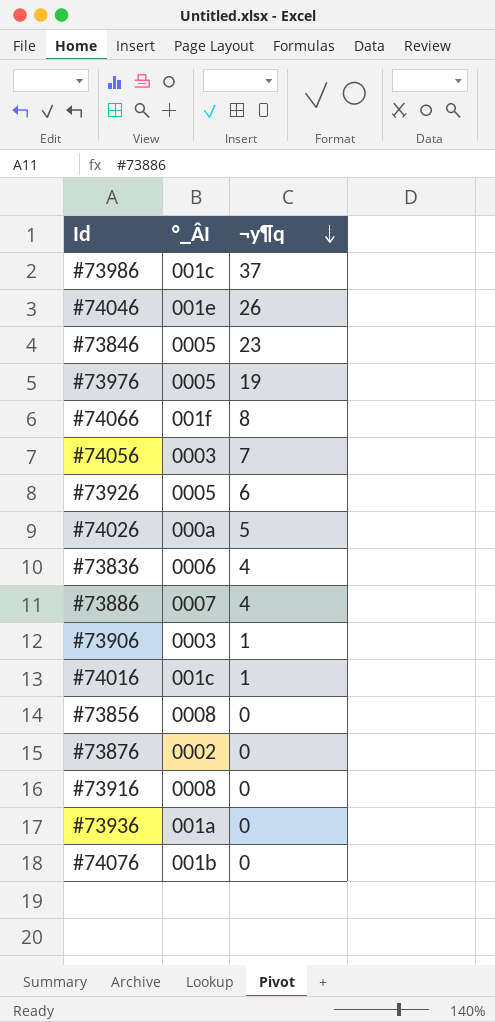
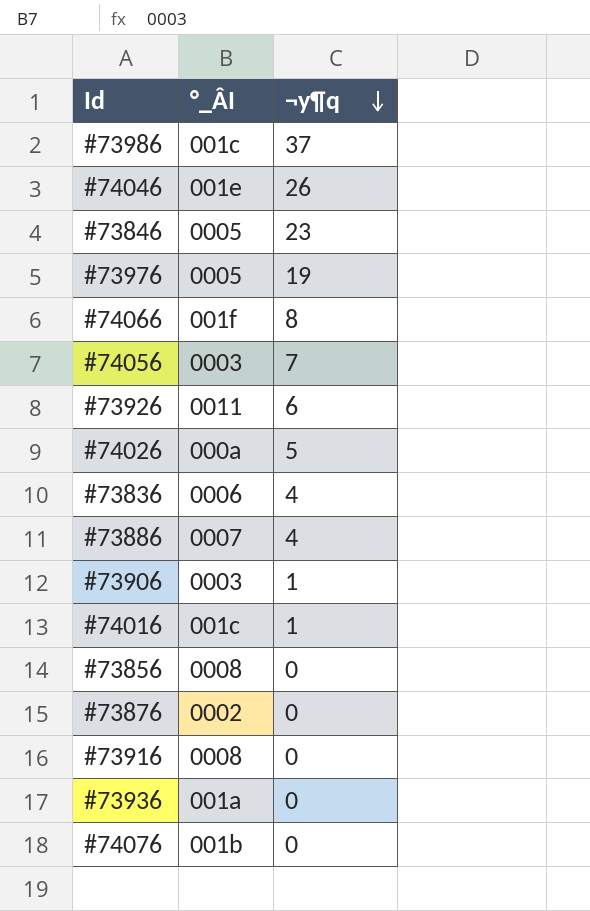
#73926 | °_ÂI: 0005 -> 0011

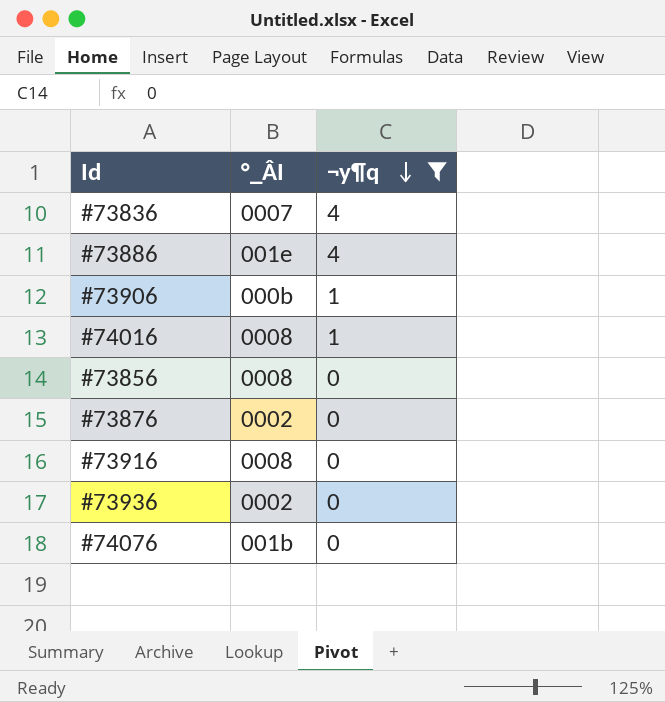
filter: none -> ¬y¶q <= 4
#73836 | °_ÂI: 0006 -> 0007
#73886 | °_ÂI: 0007 -> 001e
#73906 | °_ÂI: 0003 -> 000b
#74016 | °_ÂI: 001c -> 0008
#73936 | °_ÂI: 001a -> 0002

